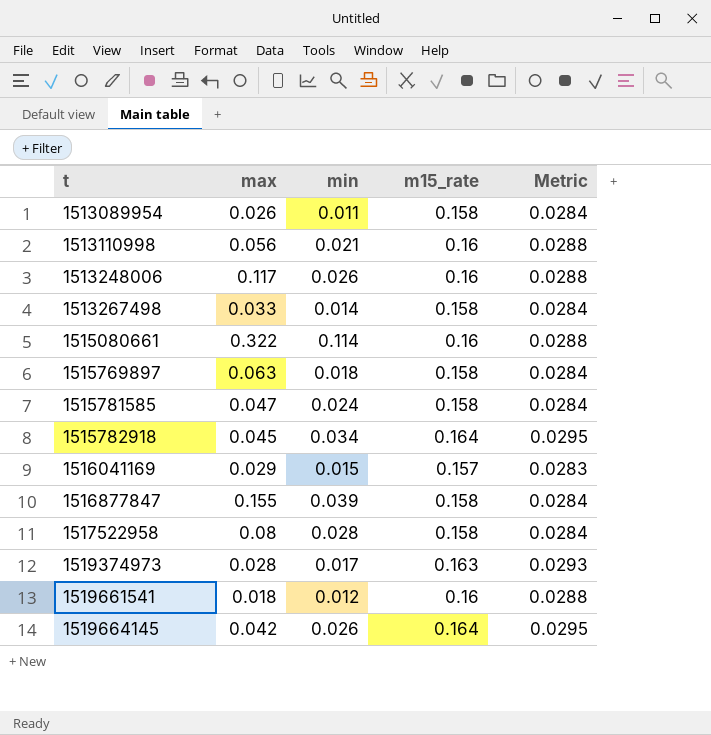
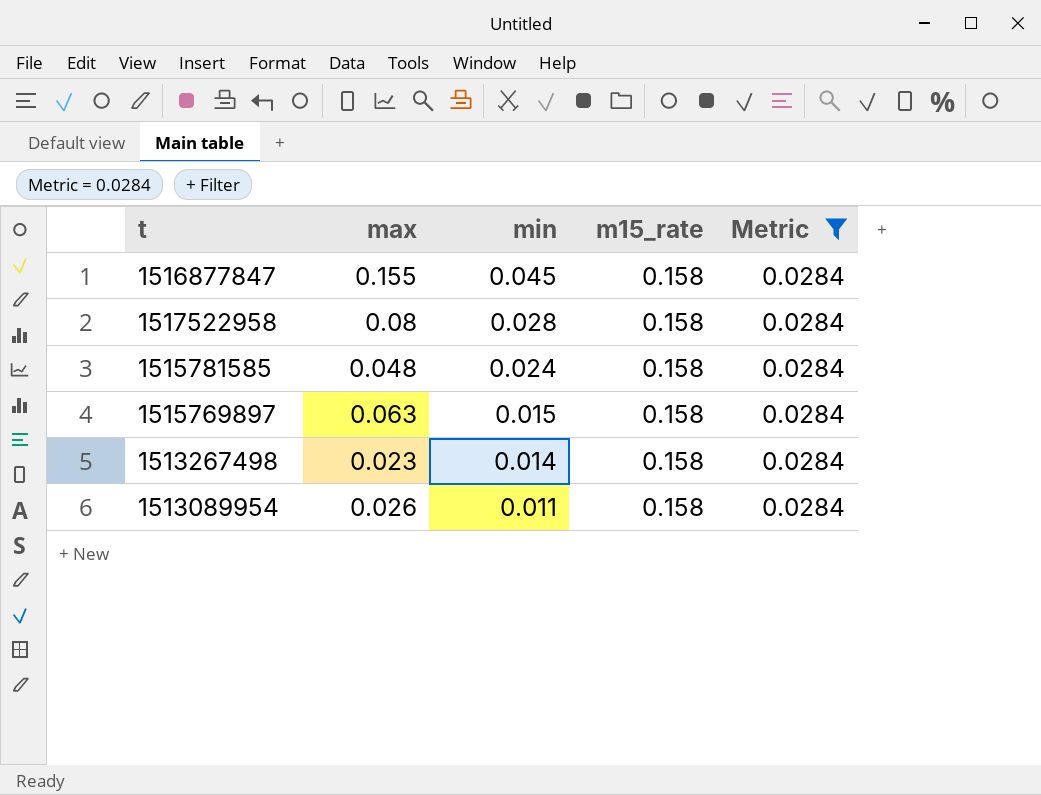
filter: none -> Metric = 0.0284
row order: t ascending -> min descending
1516877847 | min: 0.039 -> 0.045
1515781585 | max: 0.047 -> 0.048
1515769897 | min: 0.018 -> 0.015
1513267498 | max: 0.033 -> 0.023

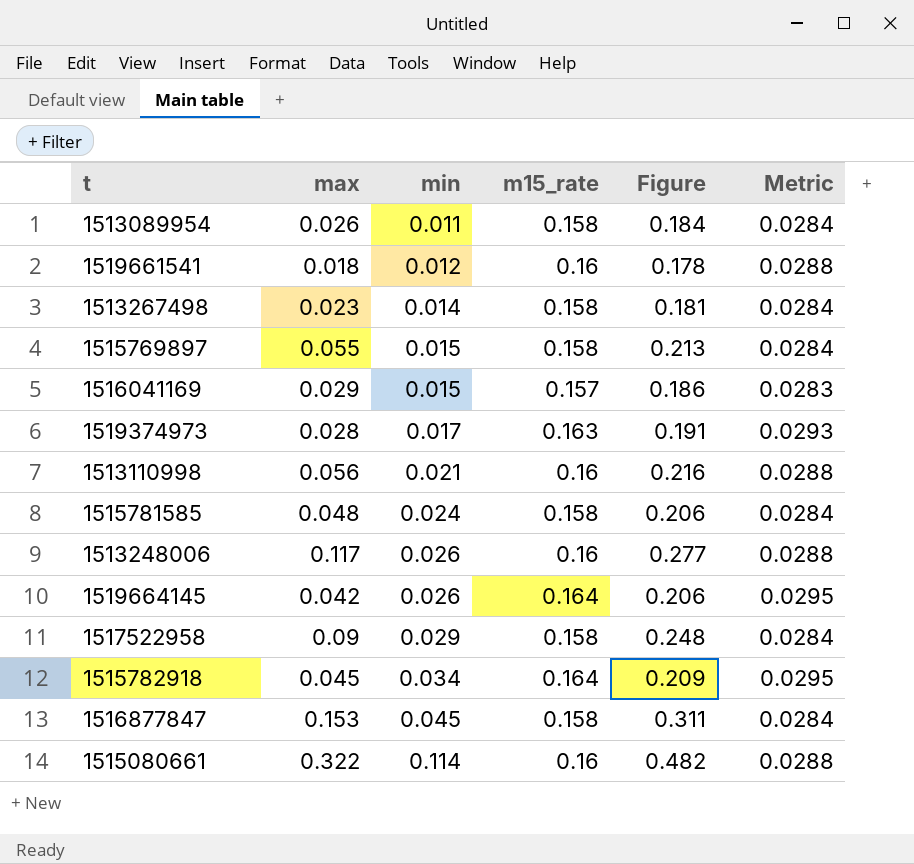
filter: Metric = 0.0284 -> none
row order: min descending -> min ascending
column Figure | formula: none -> [max] + [m15_rate]
1515769897 | max: 0.063 -> 0.055
1517522958 | max: 0.08 -> 0.09
1517522958 | min: 0.028 -> 0.029
1516877847 | max: 0.155 -> 0.153

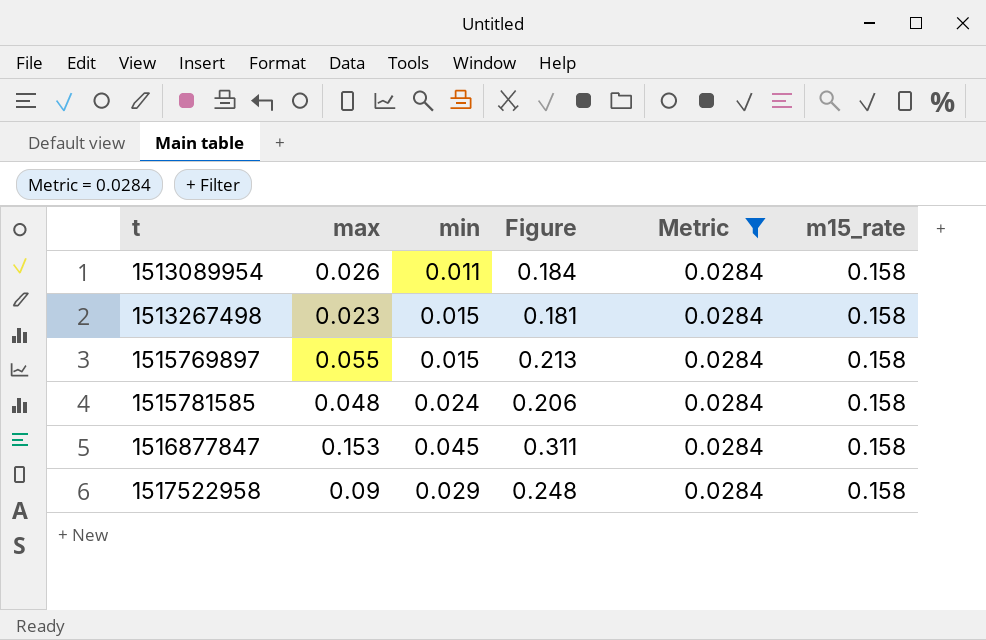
filter: none -> Metric = 0.0284
row order: min ascending -> t ascending
column m15_rate | position: 4 -> 6
1513267498 | min: 0.014 -> 0.015

